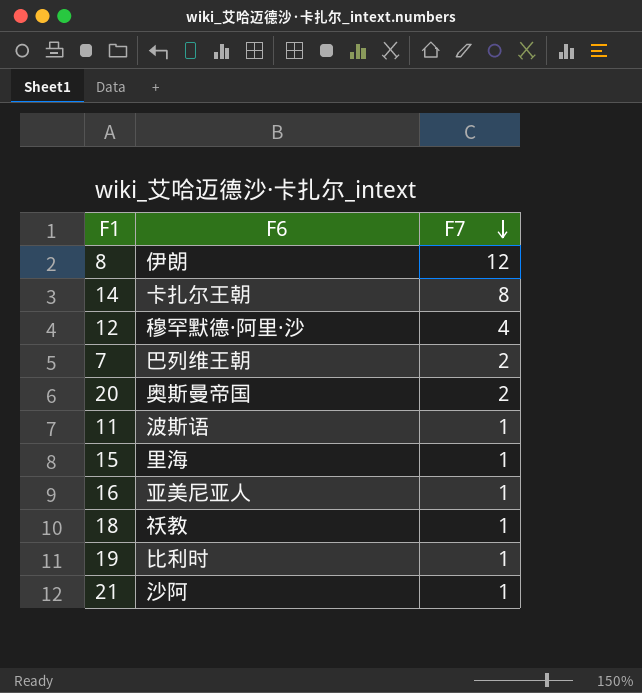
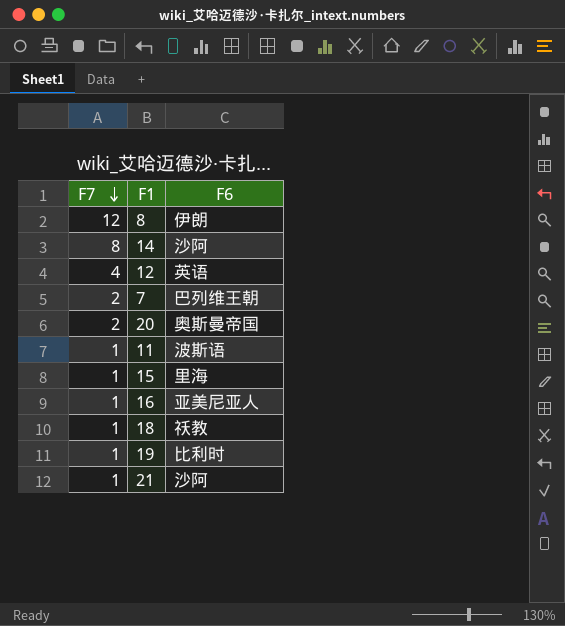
column F7 | position: 3 -> 1
14 | F6: 卡扎尔王朝 -> 沙阿
12 | F6: 穆罕默德·阿里·沙 -> 英语

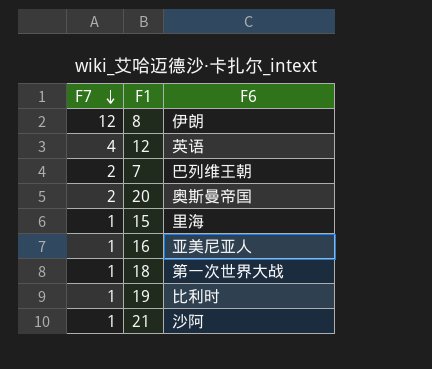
row 14: 8 | 沙阿 -> none
row 11: 1 | 波斯语 -> none
18 | F6: 祅教 -> 第一次世界大战

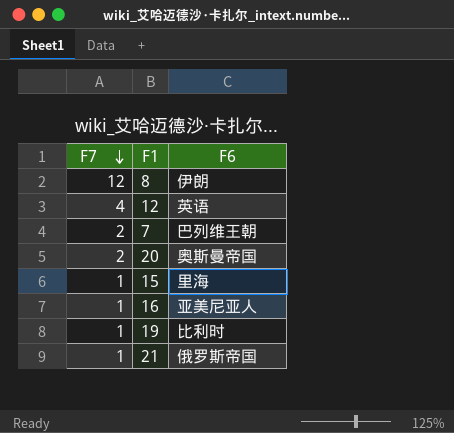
row 18: 1 | 第一次世界大战 -> none
21 | F6: 沙阿 -> 俄罗斯帝国

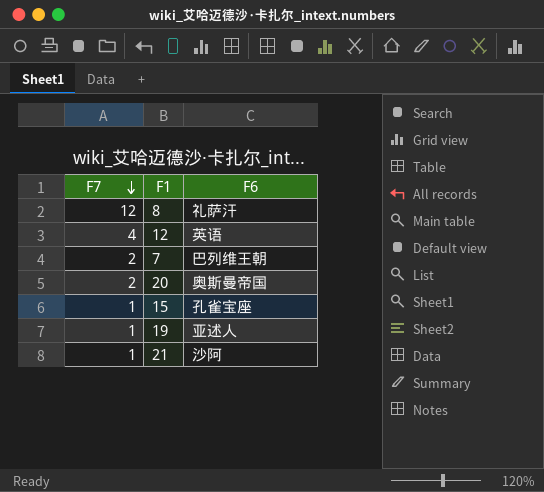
row 16: 1 | 亚美尼亚人 -> none
8 | F6: 伊朗 -> 礼萨汗
15 | F6: 里海 -> 孔雀宝座
19 | F6: 比利时 -> 亚述人
21 | F6: 俄罗斯帝国 -> 沙阿

